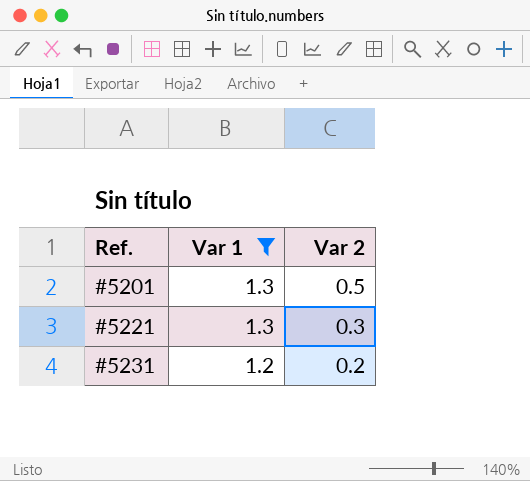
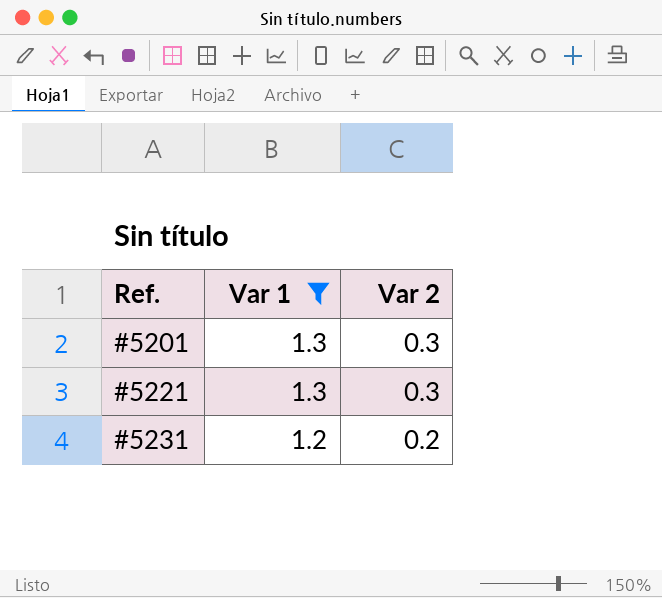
#5201 | Var 2: 0.5 -> 0.3

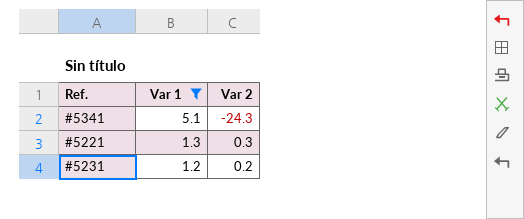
row #5201: 1.3 | 0.3 -> none
row #5341: none -> 5.1 | -24.3

